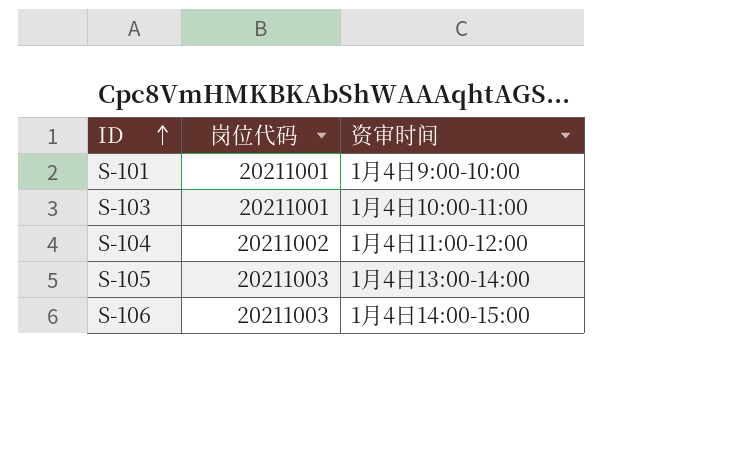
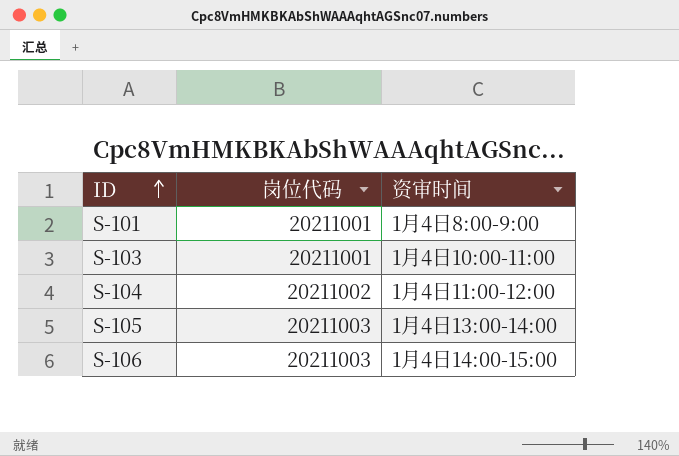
S-101 | 资审时间: 1月4日9:00-10:00 -> 1月4日8:00-9:00

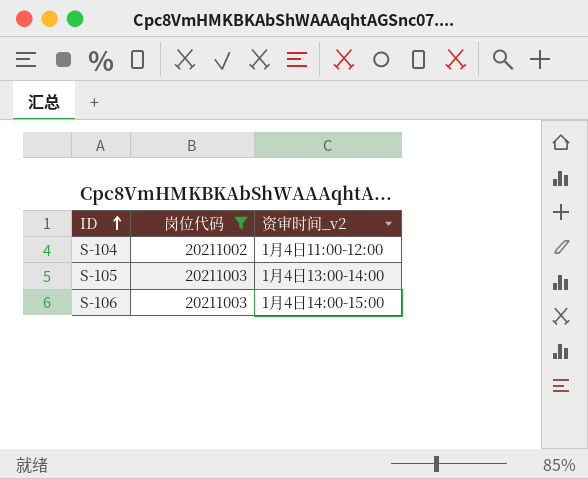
filter: none -> 岗位代码 != 20211001
column name: 资审时间 -> 资审时间_v2

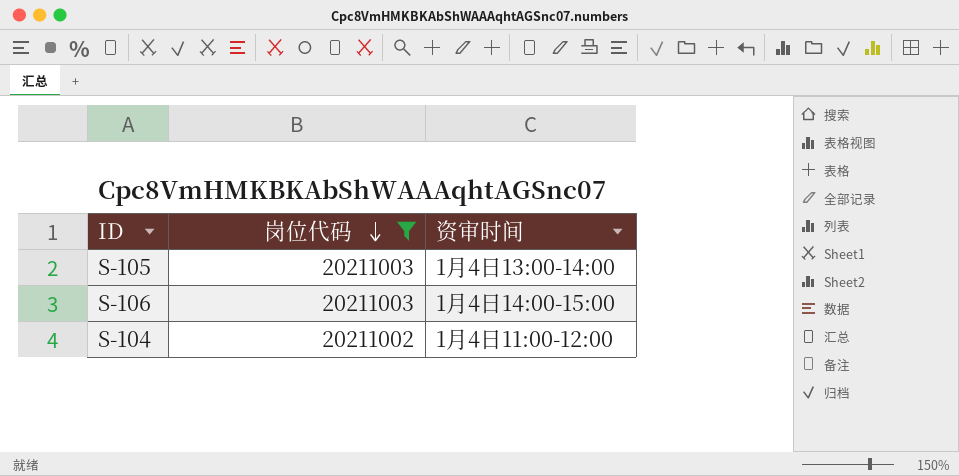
row order: ID ascending -> 岗位代码 descending
column name: 资审时间_v2 -> 资审时间

